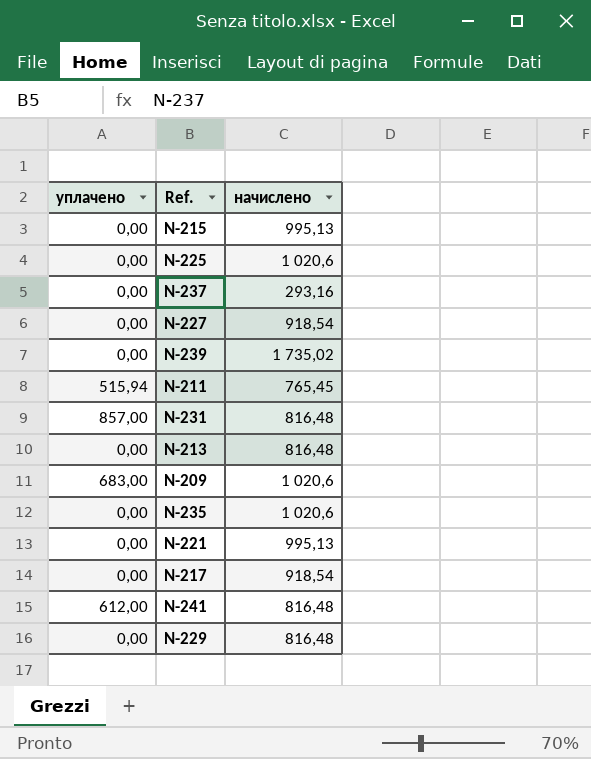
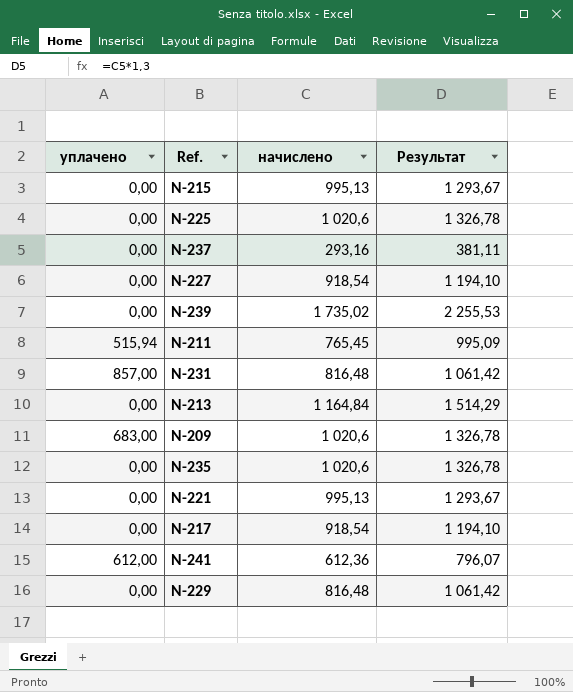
column Результат | formula: none -> [начислено] * 1,3
N-213 | начислено: 816,48 -> 1 164,84
N-241 | начислено: 816,48 -> 612,36

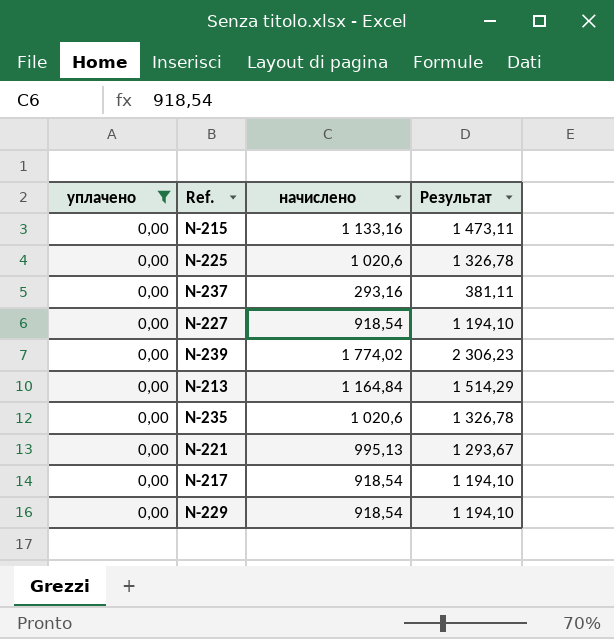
filter: none -> уплачено = 0,00
N-215 | начислено: 995,13 -> 1 133,16
N-215 | Результат: 1 293,67 -> 1 473,11
N-239 | начислено: 1 735,02 -> 1 774,02
N-239 | Результат: 2 255,53 -> 2 306,23
N-229 | начислено: 816,48 -> 918,54
N-229 | Результат: 1 061,42 -> 1 194,10

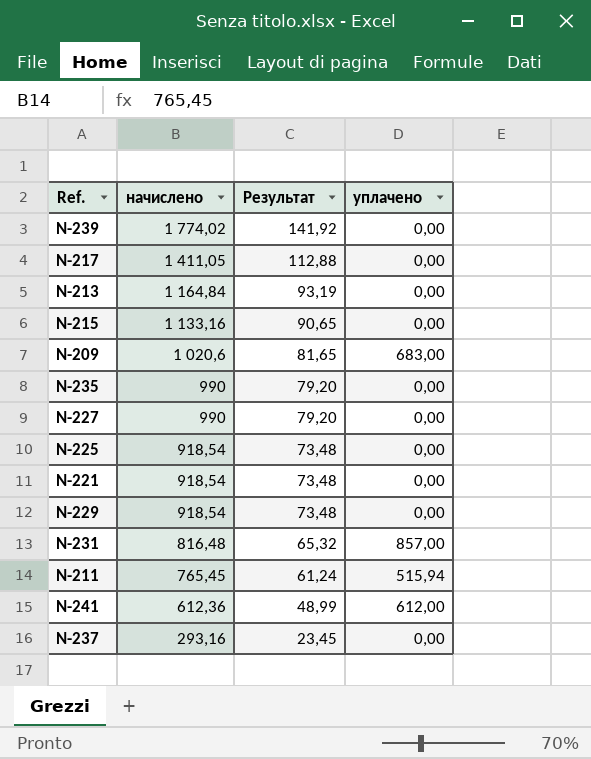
filter: уплачено = 0,00 -> none
row order: none -> начислено descending
column Результат | formula: [начислено] * 1,3 -> [начислено] * 0,08
column уплачено | position: 1 -> 4
N-217 | начислено: 918,54 -> 1 411,05
N-235 | начислено: 1 020,6 -> 990
N-227 | начислено: 918,54 -> 990
N-225 | начислено: 1 020,6 -> 918,54
N-221 | начислено: 995,13 -> 918,54

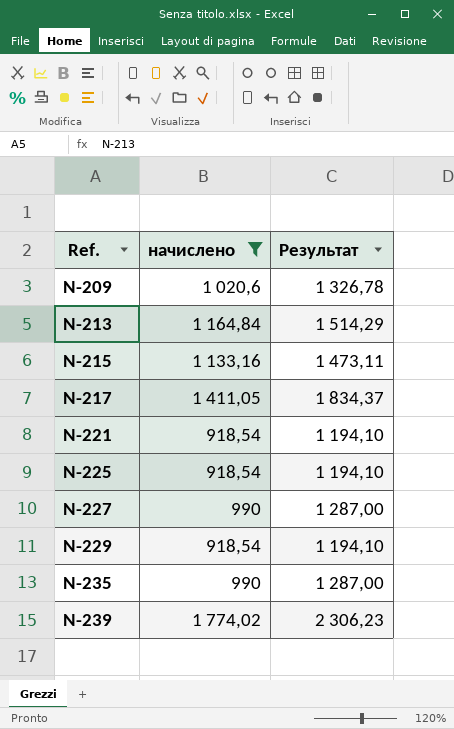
filter: none -> начислено >= 918,54
row order: начислено descending -> Ref. ascending
column уплачено | position: 4 -> none
column Результат | formula: [начислено] * 0,08 -> [начислено] * 1,3

